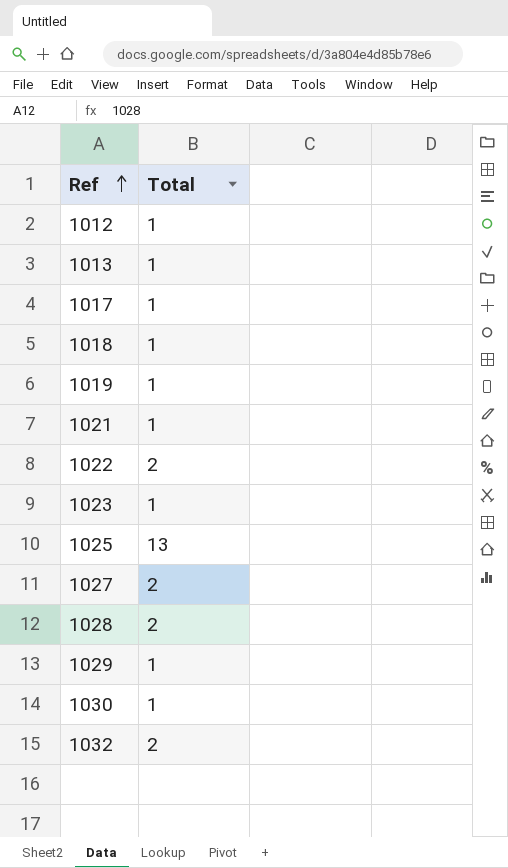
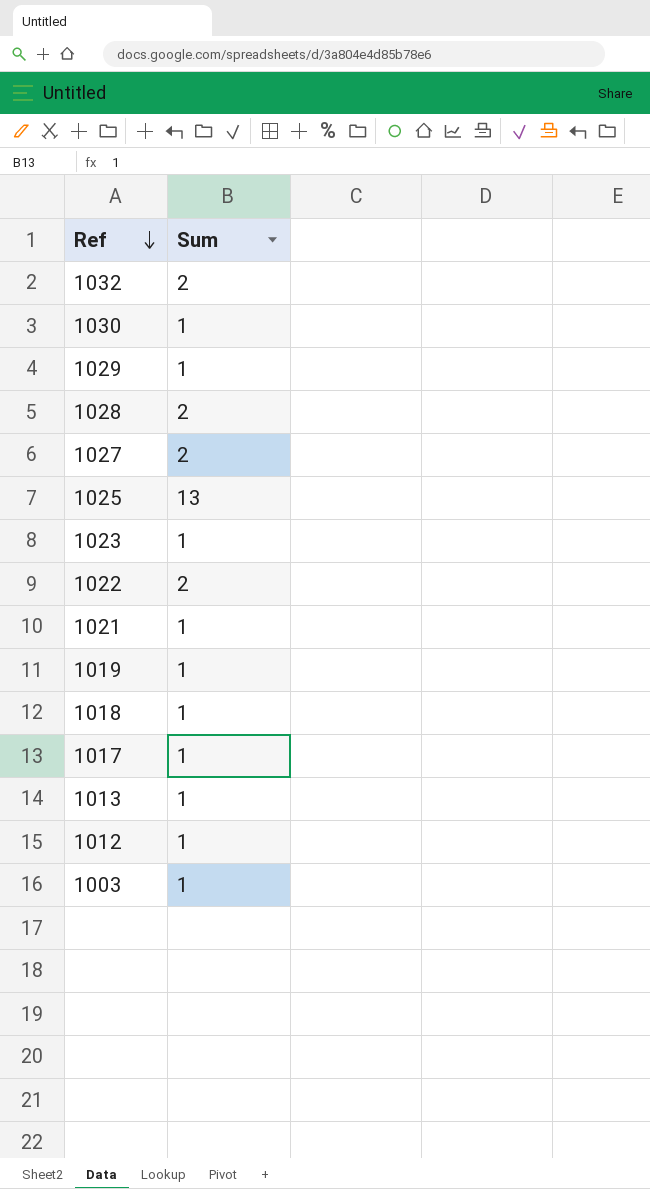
row order: Ref ascending -> Ref descending
column name: Total -> Sum
row 1003: none -> 1

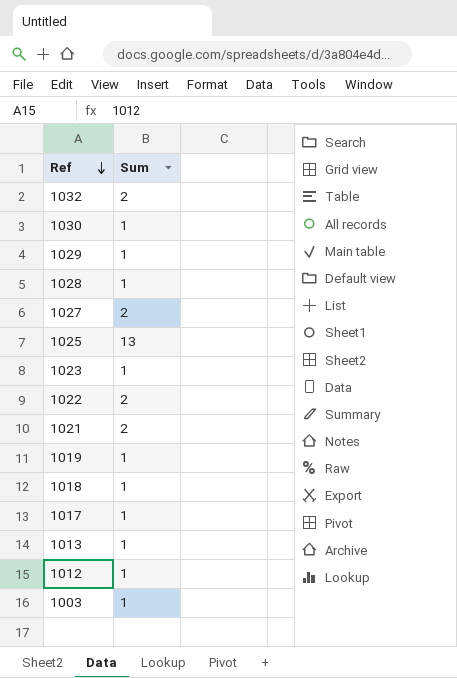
1028 | Sum: 2 -> 1
1021 | Sum: 1 -> 2

